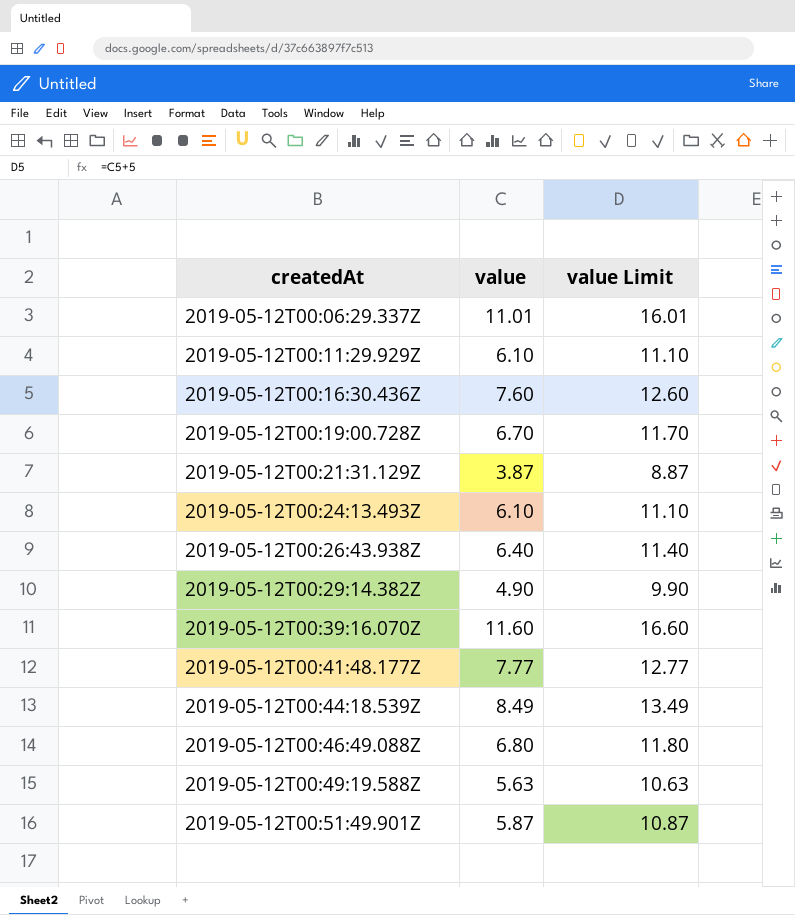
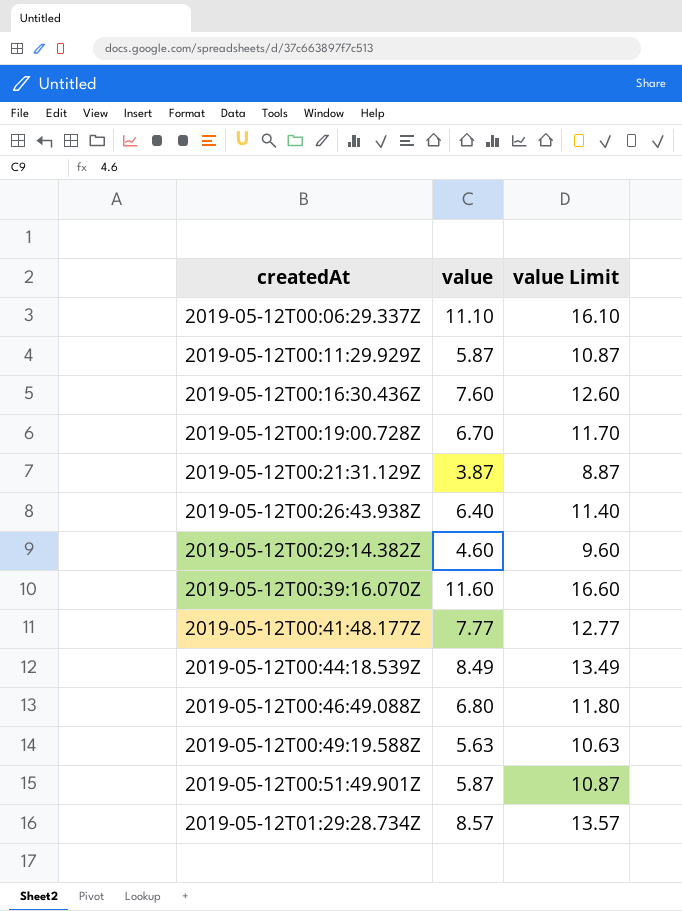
row 2019-05-12T00:24:13.493Z: 6.10 | 11.10 -> none
2019-05-12T00:06:29.337Z | value: 11.01 -> 11.10
2019-05-12T00:06:29.337Z | value Limit: 16.01 -> 16.10
2019-05-12T00:11:29.929Z | value: 6.10 -> 5.87
2019-05-12T00:11:29.929Z | value Limit: 11.10 -> 10.87
2019-05-12T00:29:14.382Z | value: 4.90 -> 4.60
2019-05-12T00:29:14.382Z | value Limit: 9.90 -> 9.60
row 2019-05-12T01:29:28.734Z: none -> 8.57 | 13.57

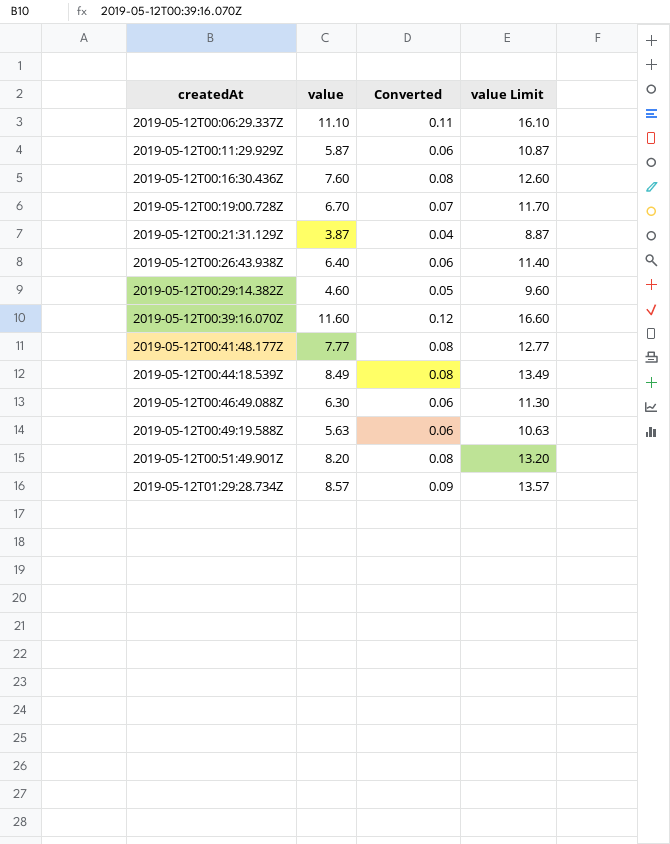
column Converted | formula: none -> [value] * 0.01
2019-05-12T00:46:49.088Z | value: 6.80 -> 6.30
2019-05-12T00:46:49.088Z | value Limit: 11.80 -> 11.30
2019-05-12T00:51:49.901Z | value: 5.87 -> 8.20
2019-05-12T00:51:49.901Z | value Limit: 10.87 -> 13.20

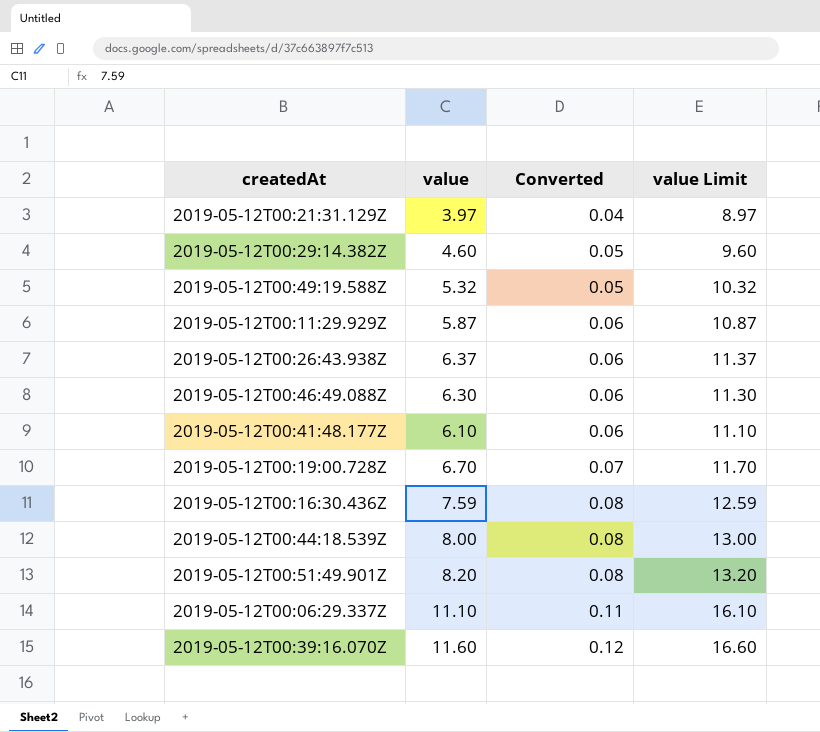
row order: createdAt ascending -> Converted ascending
row 2019-05-12T01:29:28.734Z: 8.57 | 0.09 | 13.57 -> none
2019-05-12T00:21:31.129Z | value: 3.87 -> 3.97
2019-05-12T00:21:31.129Z | value Limit: 8.87 -> 8.97
2019-05-12T00:49:19.588Z | value: 5.63 -> 5.32
2019-05-12T00:49:19.588Z | Converted: 0.06 -> 0.05
2019-05-12T00:49:19.588Z | value Limit: 10.63 -> 10.32
2019-05-12T00:26:43.938Z | value: 6.40 -> 6.37
2019-05-12T00:26:43.938Z | value Limit: 11.40 -> 11.37
2019-05-12T00:41:48.177Z | value: 7.77 -> 6.10
2019-05-12T00:41:48.177Z | Converted: 0.08 -> 0.06
2019-05-12T00:41:48.177Z | value Limit: 12.77 -> 11.10
2019-05-12T00:16:30.436Z | value: 7.60 -> 7.59
2019-05-12T00:16:30.436Z | value Limit: 12.60 -> 12.59
2019-05-12T00:44:18.539Z | value: 8.49 -> 8.00
2019-05-12T00:44:18.539Z | value Limit: 13.49 -> 13.00

